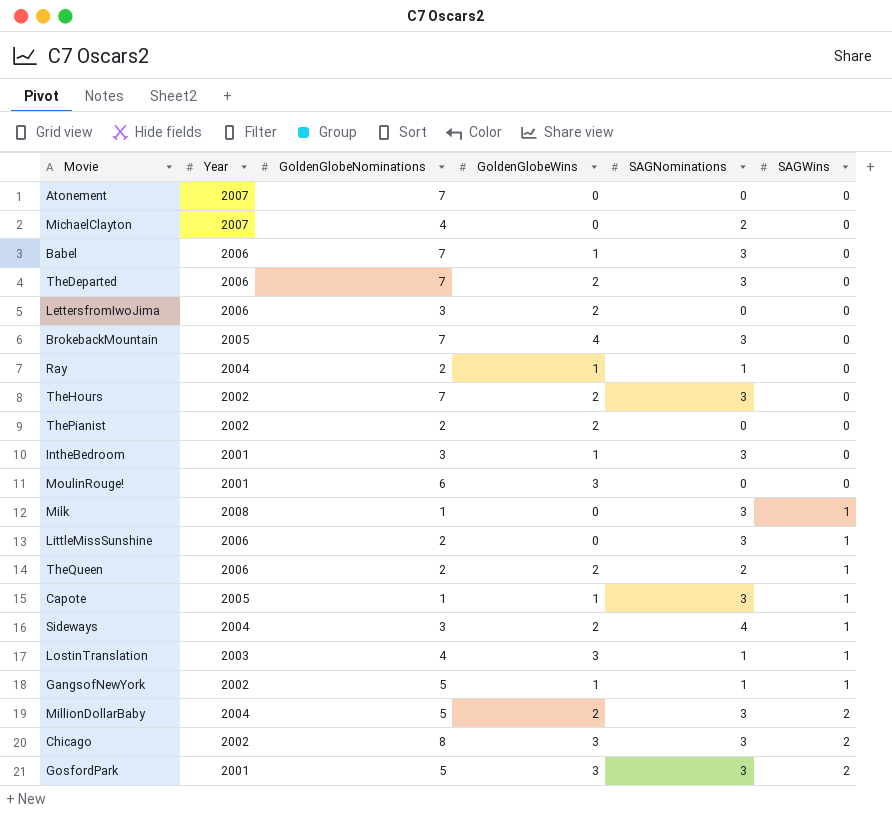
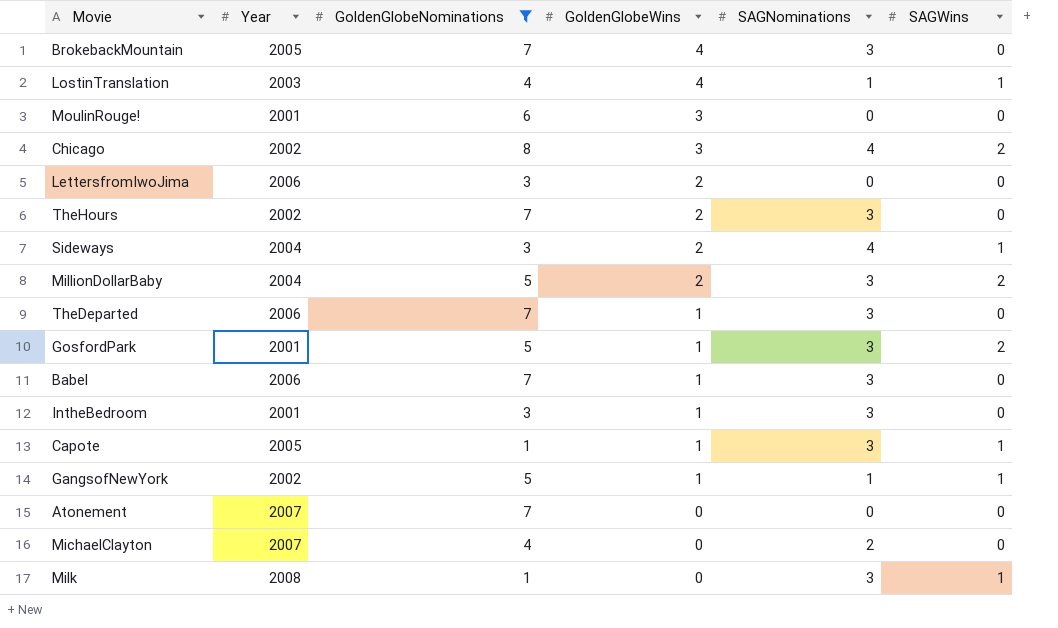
filter: none -> GoldenGlobeNominations != 2
row order: SAGWins ascending -> GoldenGlobeWins descending
LostinTranslation | GoldenGlobeWins: 3 -> 4
Chicago | SAGNominations: 3 -> 4
TheDeparted | GoldenGlobeWins: 2 -> 1
GosfordPark | GoldenGlobeWins: 3 -> 1

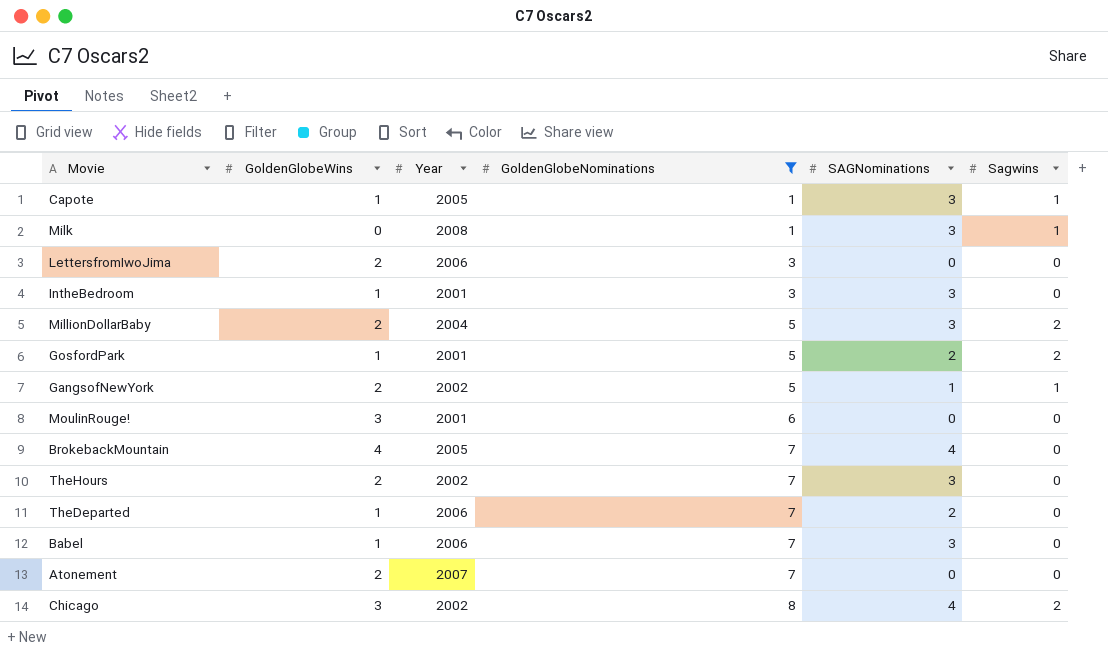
row order: GoldenGlobeWins descending -> GoldenGlobeNominations ascending
column GoldenGlobeWins | position: 4 -> 2
column name: SAGWins -> Sagwins
row LostinTranslation: 2003 | 4 | 4 | 1 | 1 -> none
row Sideways: 2004 | 3 | 2 | 4 | 1 -> none
row MichaelClayton: 2007 | 4 | 0 | 2 | 0 -> none
GosfordPark | SAGNominations: 3 -> 2
GangsofNewYork | GoldenGlobeWins: 1 -> 2
BrokebackMountain | SAGNominations: 3 -> 4
TheDeparted | SAGNominations: 3 -> 2
Atonement | GoldenGlobeWins: 0 -> 2

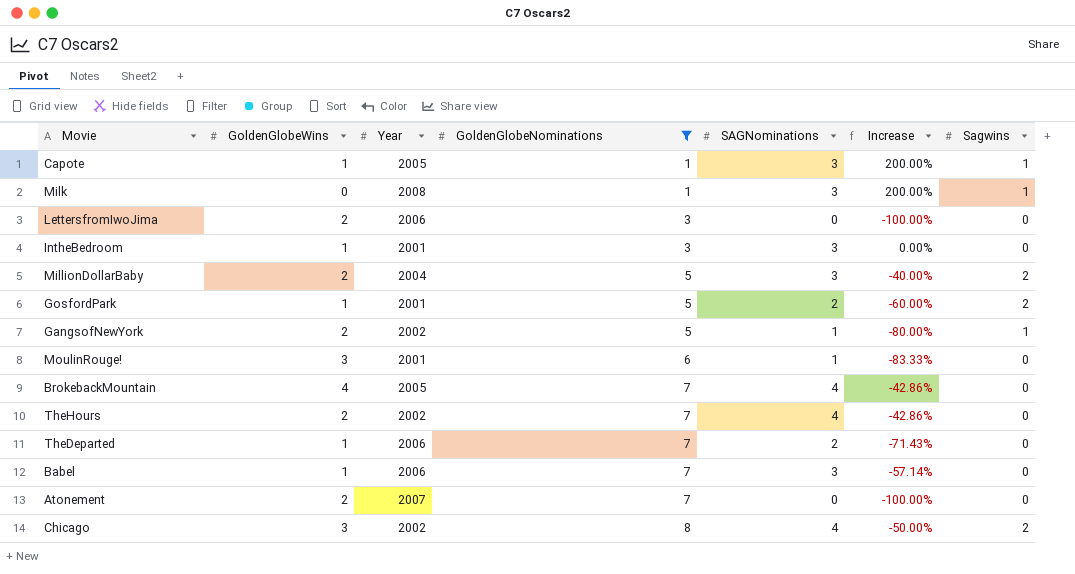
column Increase | formula: none -> ([SAGNominations] - [GoldenGlobeNominations]) / [GoldenGlobeNominations]
MoulinRouge! | SAGNominations: 0 -> 1
TheHours | SAGNominations: 3 -> 4

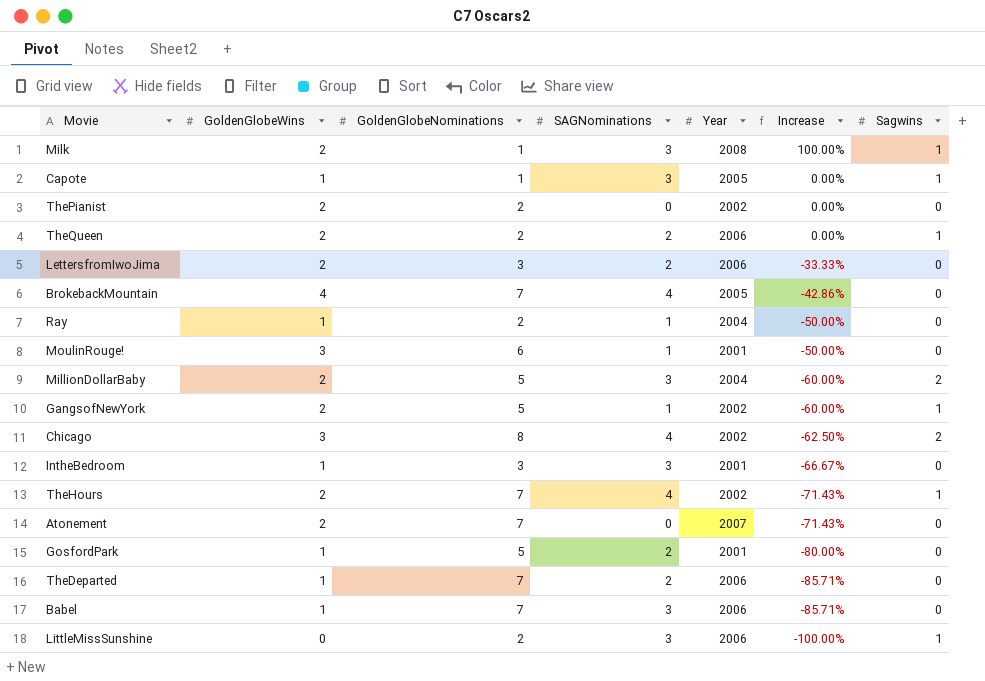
filter: GoldenGlobeNominations != 2 -> none
row order: GoldenGlobeNominations ascending -> Increase descending
column Year | position: 3 -> 5
column Increase | formula: ([SAGNominations] - [GoldenGlobeNominations]) / [GoldenGlobeNominations] -> ([GoldenGlobeWins] - [GoldenGlobeNominations]) / [GoldenGlobeNominations]
Milk | GoldenGlobeWins: 0 -> 2
LettersfromIwoJima | SAGNominations: 0 -> 2
TheHours | Sagwins: 0 -> 1
GosfordPark | Sagwins: 2 -> 0

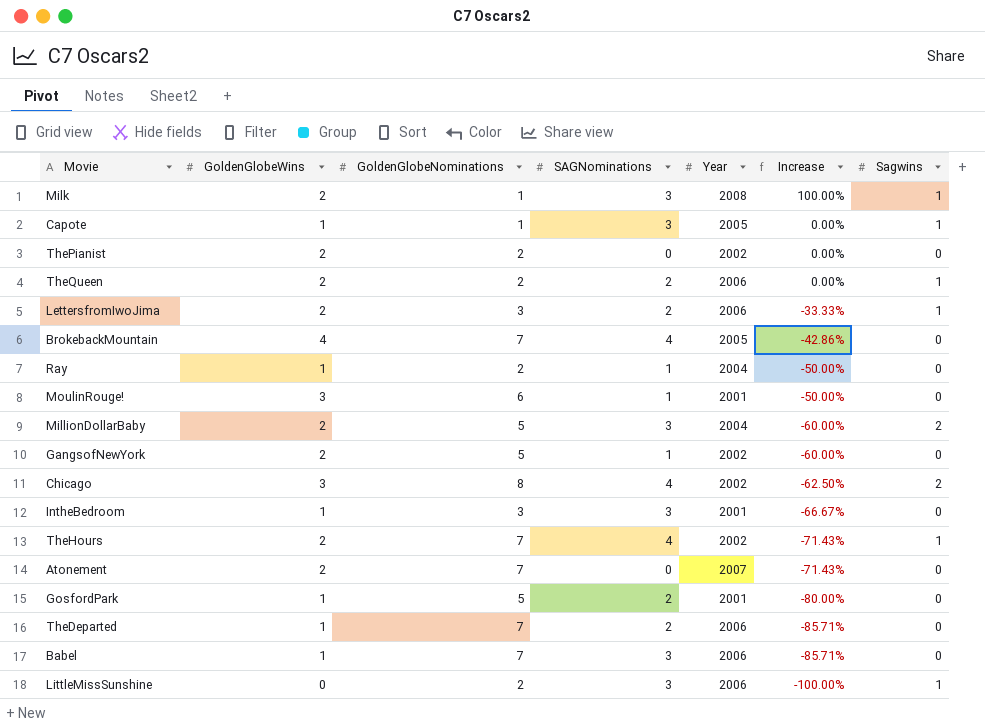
LettersfromIwoJima | Sagwins: 0 -> 1
GangsofNewYork | Sagwins: 1 -> 0

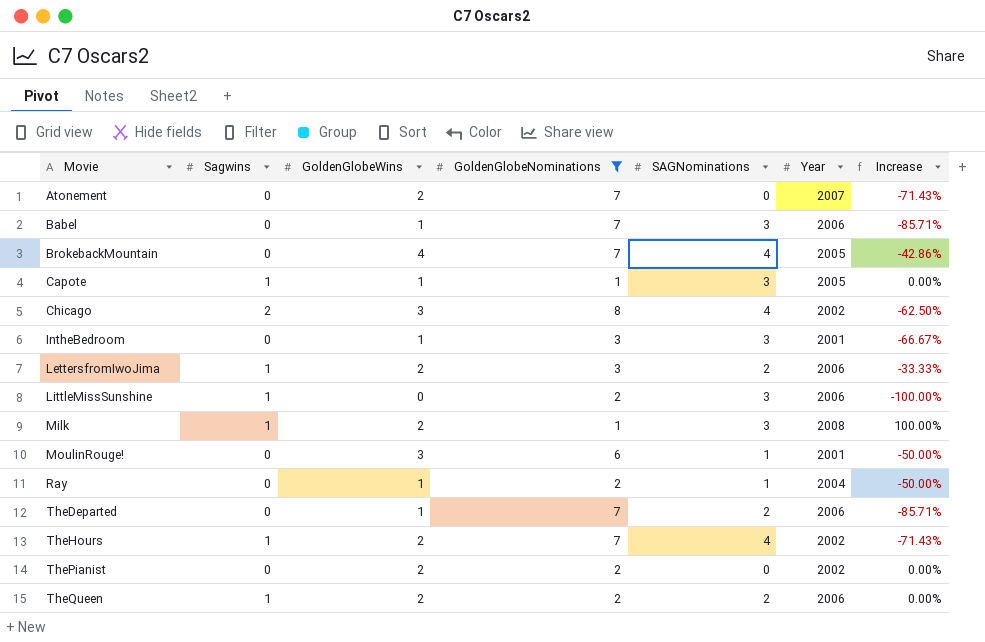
filter: none -> GoldenGlobeNominations != 5
row order: Increase descending -> Movie ascending
column Sagwins | position: 7 -> 2

